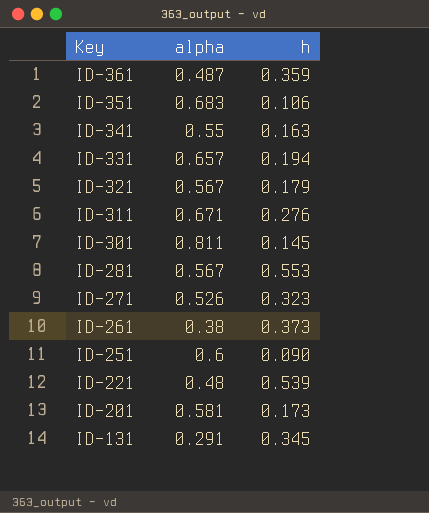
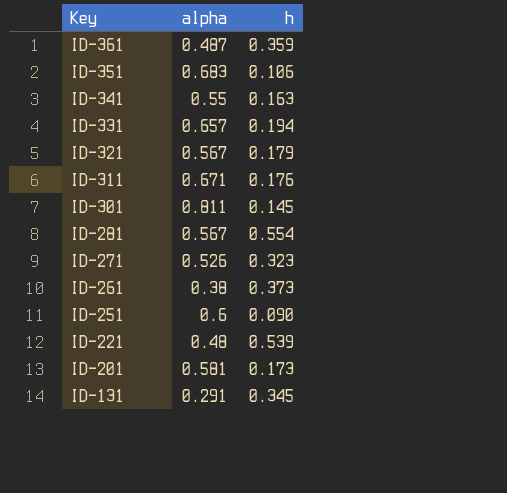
ID-311 | h: 0.276 -> 0.176
ID-281 | h: 0.553 -> 0.554

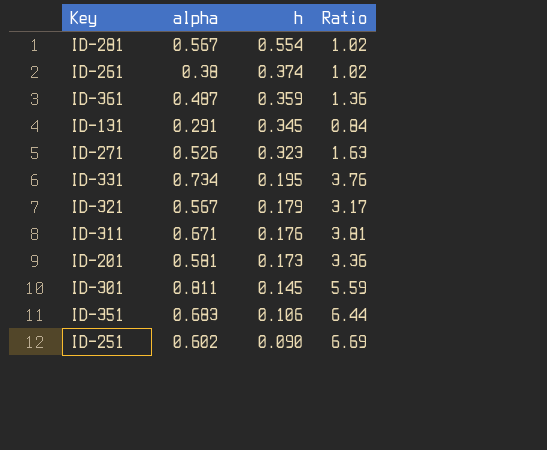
row order: Key descending -> h descending
column Ratio | formula: none -> [alpha] / [h]
row ID-341: 0.55 | 0.163 -> none
row ID-221: 0.48 | 0.539 -> none
ID-261 | h: 0.373 -> 0.374
ID-331 | alpha: 0.657 -> 0.734
ID-331 | h: 0.194 -> 0.195
ID-251 | alpha: 0.6 -> 0.602

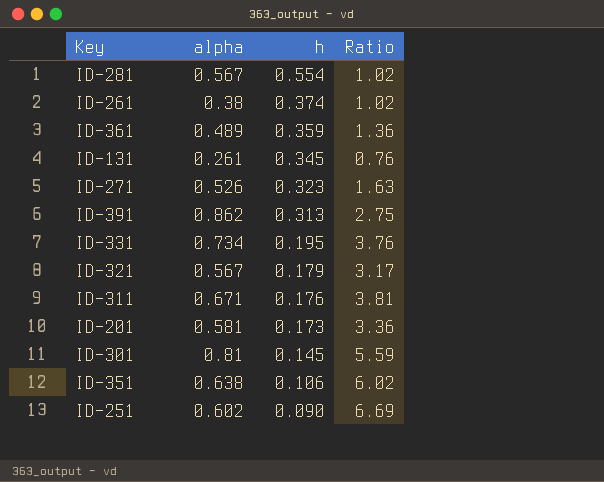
ID-361 | alpha: 0.487 -> 0.489
ID-131 | alpha: 0.291 -> 0.261
ID-131 | Ratio: 0.84 -> 0.76
row ID-391: none -> 0.862 | 0.313 | 2.75
ID-301 | alpha: 0.811 -> 0.81
ID-351 | alpha: 0.683 -> 0.638
ID-351 | Ratio: 6.44 -> 6.02

